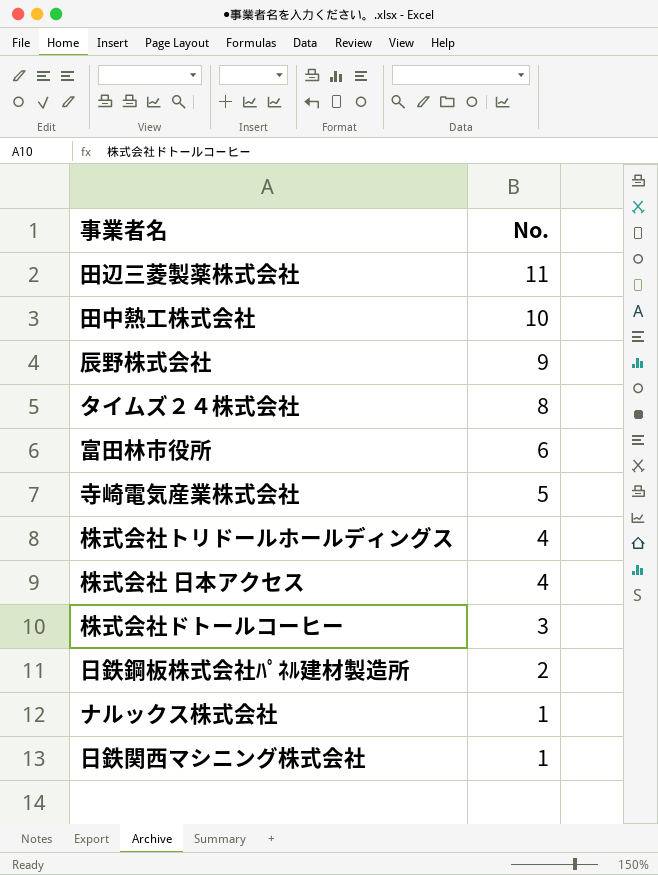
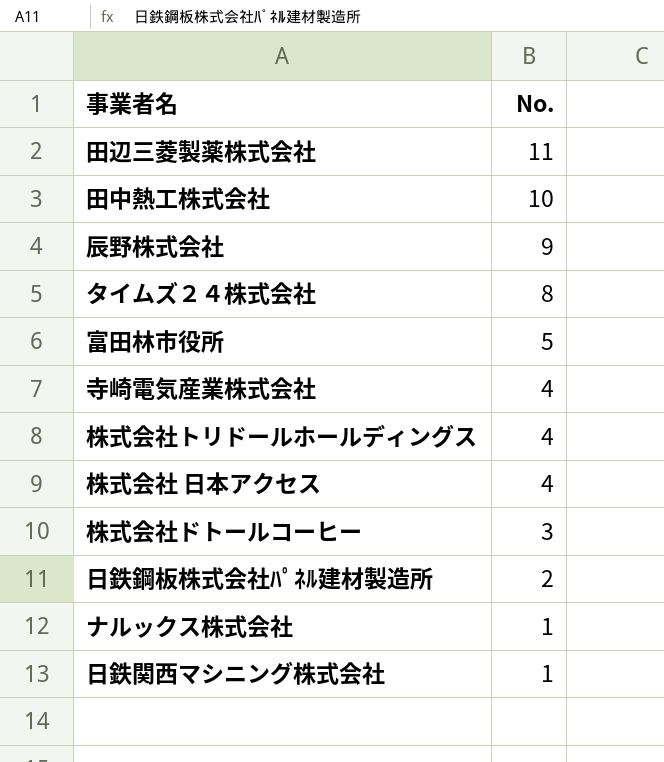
富田林市役所 | No.: 6 -> 5
寺崎電気産業株式会社 | No.: 5 -> 4

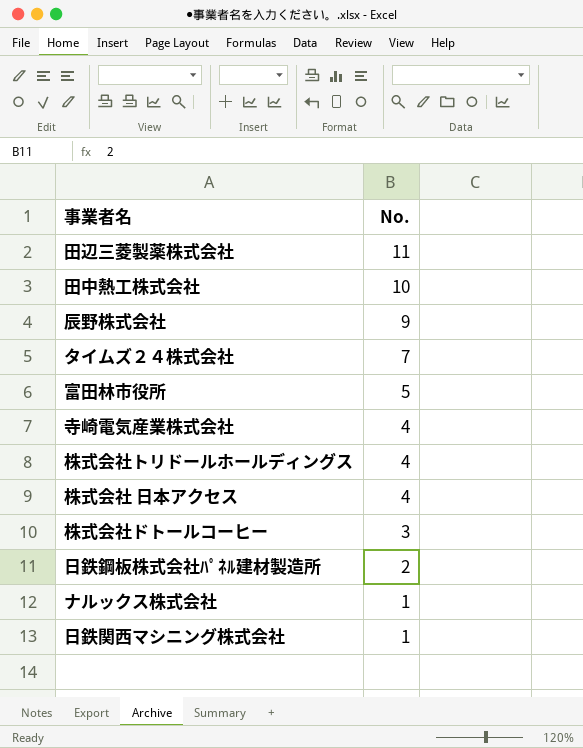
タイムズ２４株式会社 | No.: 8 -> 7

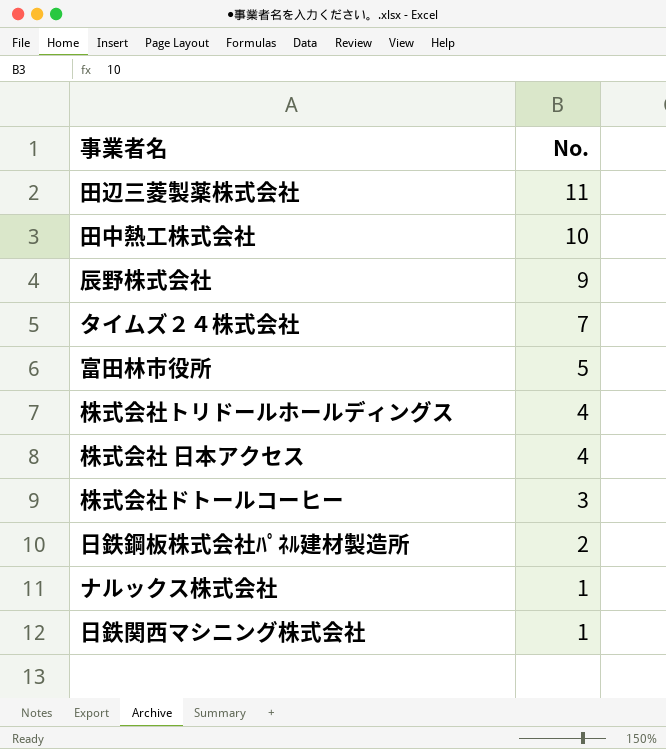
row 寺崎電気産業株式会社: 4 -> none

